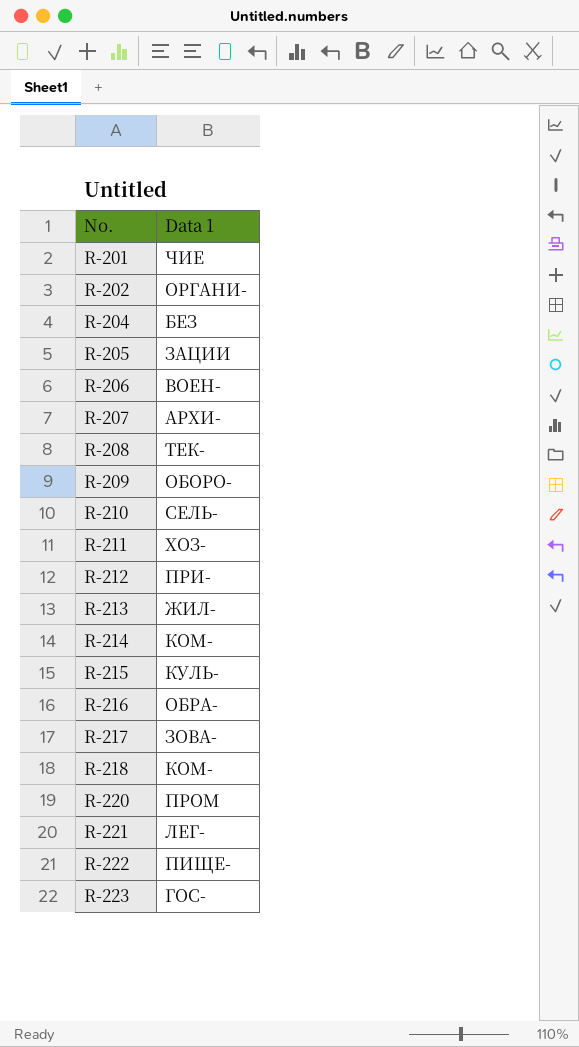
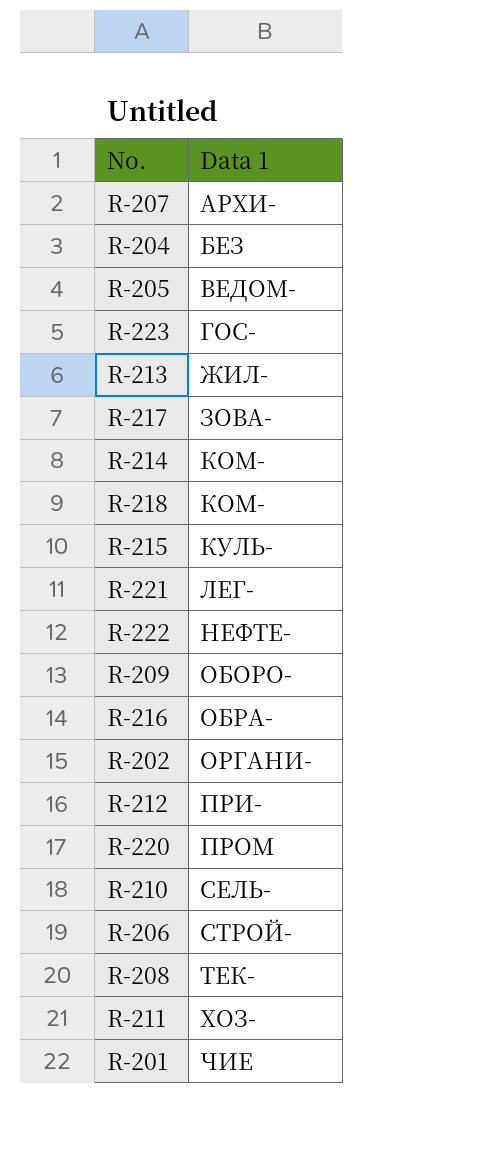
row order: No. ascending -> Data 1 ascending
R-205 | Data 1: ЗАЦИИ -> ВЕДОМ-
R-222 | Data 1: ПИЩЕ- -> НЕФТЕ-
R-206 | Data 1: ВОЕН- -> СТРОЙ-

